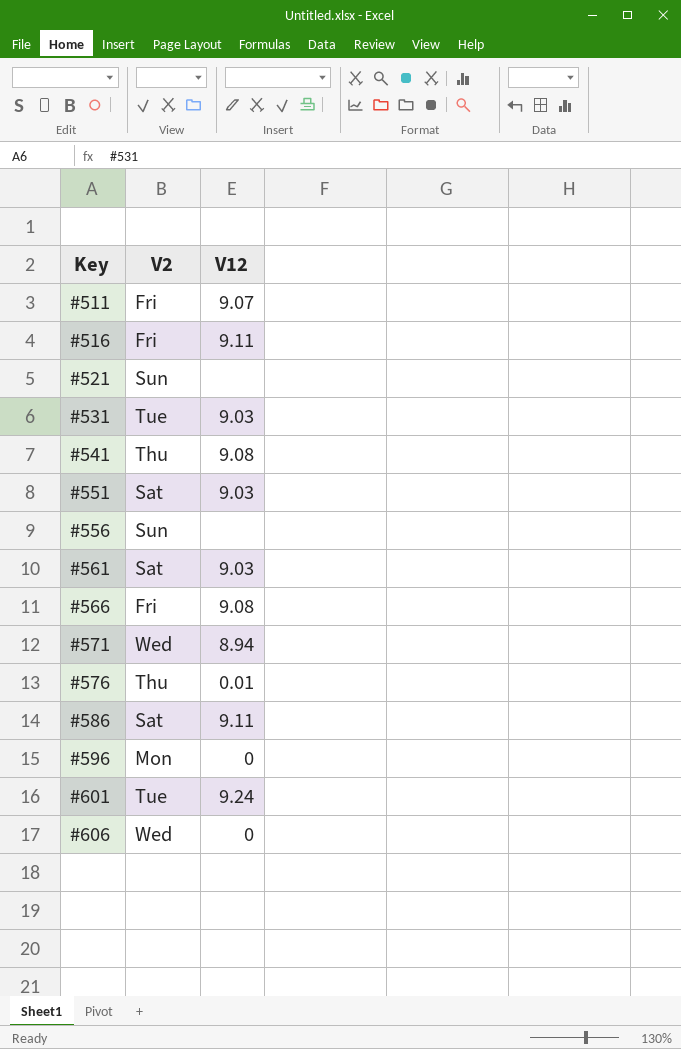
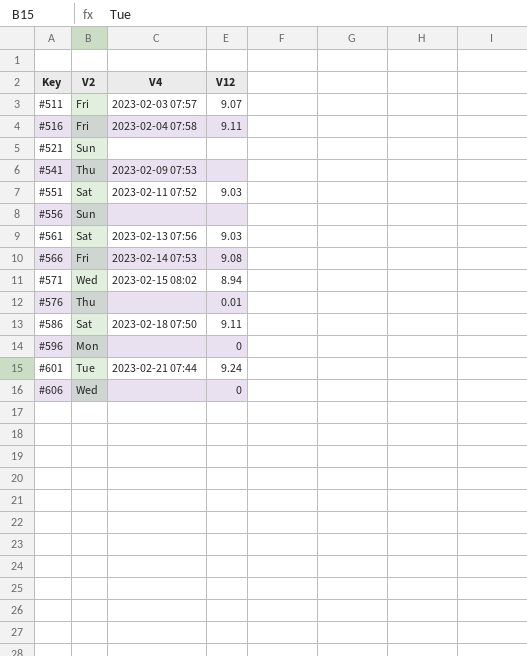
column V4 | position: none -> 3
row #531: Tue | 9.03 -> none
#541 | V12: 9.08 -> none

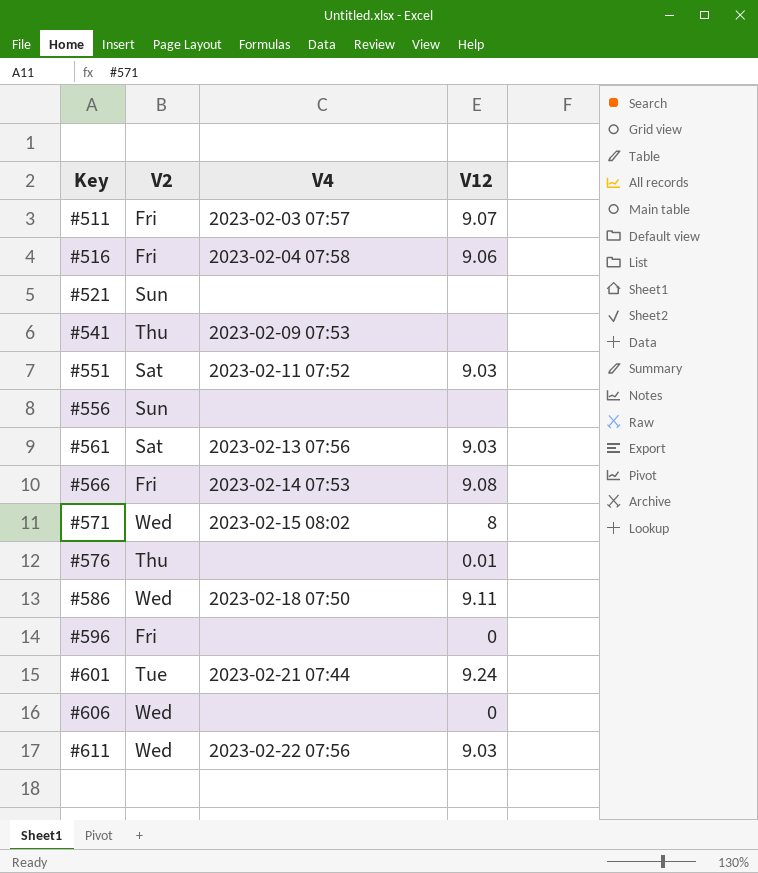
#516 | V12: 9.11 -> 9.06
#571 | V12: 8.94 -> 8
#586 | V2: Sat -> Wed
#596 | V2: Mon -> Fri
row #611: none -> Wed | 2023-02-22 07:56 | 9.03

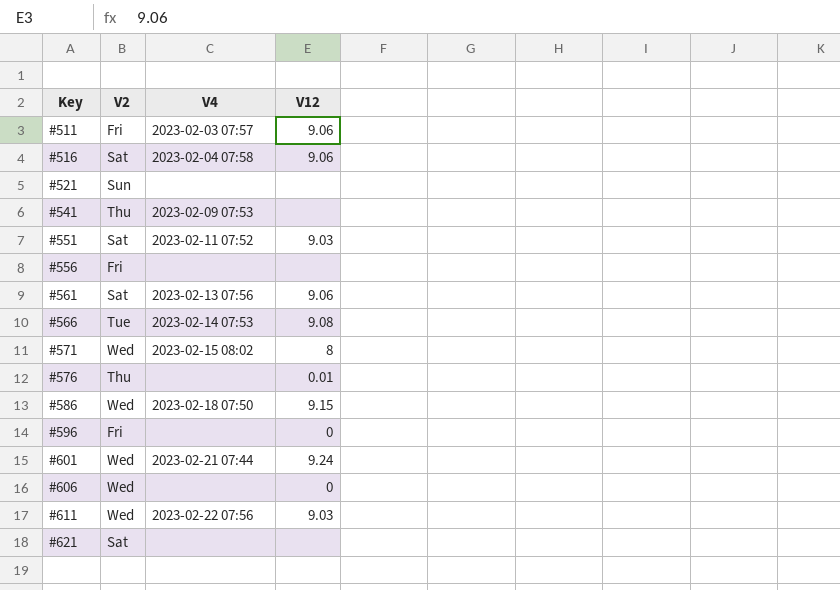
#511 | V12: 9.07 -> 9.06
#516 | V2: Fri -> Sat
#556 | V2: Sun -> Fri
#561 | V12: 9.03 -> 9.06
#566 | V2: Fri -> Tue
#586 | V12: 9.11 -> 9.15
#601 | V2: Tue -> Wed
row #621: none -> Sat | none | none

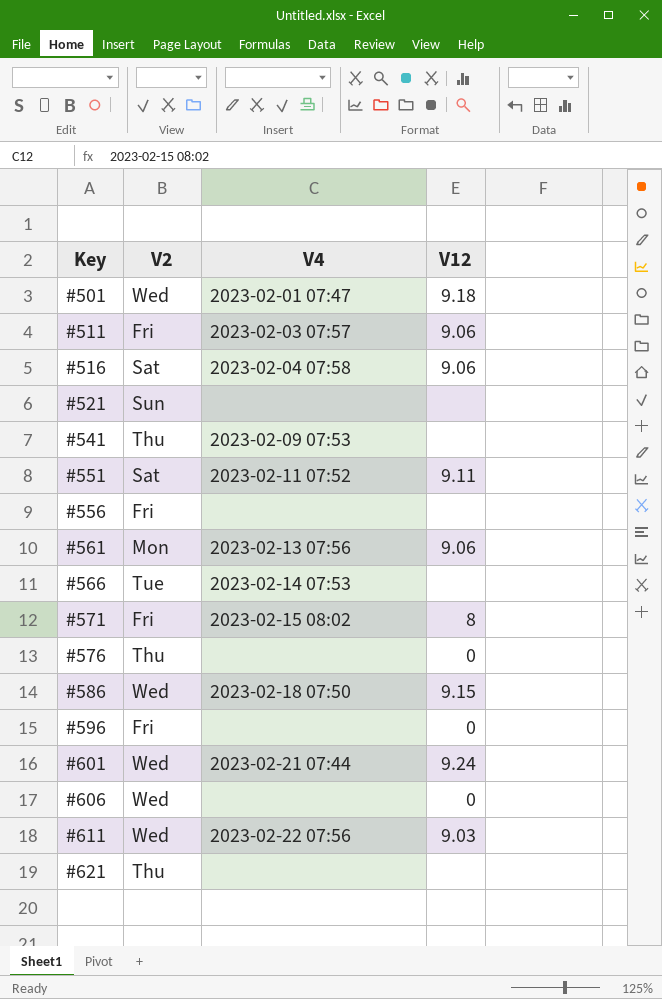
row #501: none -> Wed | 2023-02-01 07:47 | 9.18
#551 | V12: 9.03 -> 9.11
#561 | V2: Sat -> Mon
#566 | V12: 9.08 -> none
#571 | V2: Wed -> Fri
#576 | V12: 0.01 -> 0
#621 | V2: Sat -> Thu

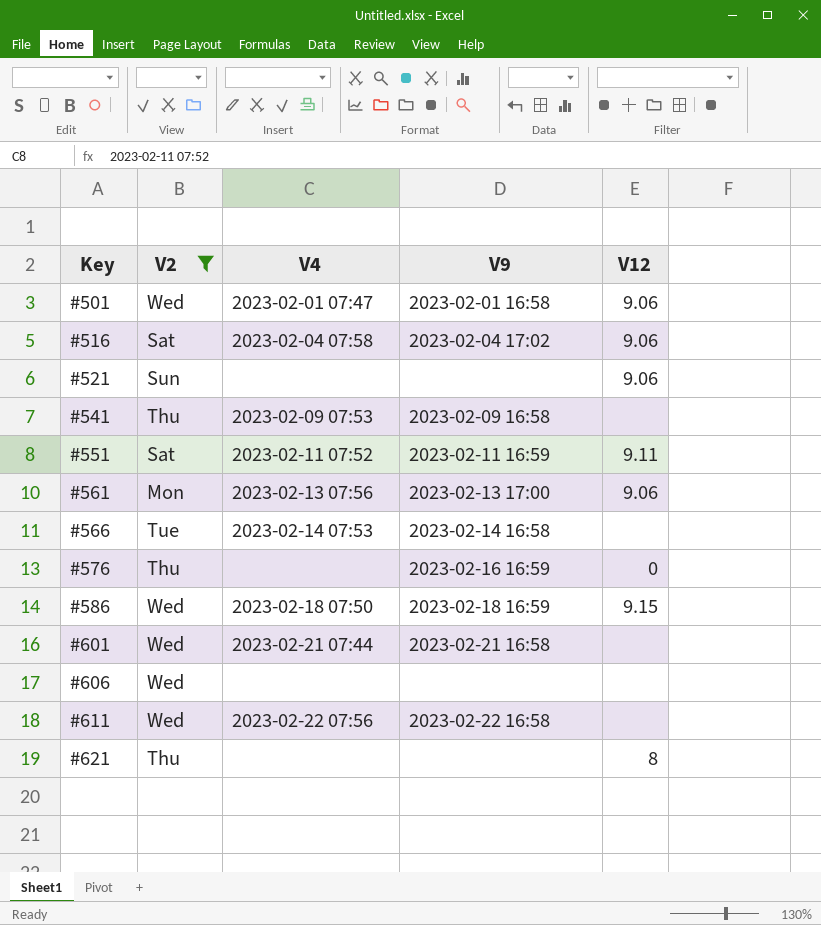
filter: none -> V2 != Fri
column V9 | position: none -> 4
#501 | V12: 9.18 -> 9.06
#521 | V12: none -> 9.06
#601 | V12: 9.24 -> none
#606 | V12: 0 -> none
#611 | V12: 9.03 -> none
#621 | V12: none -> 8

